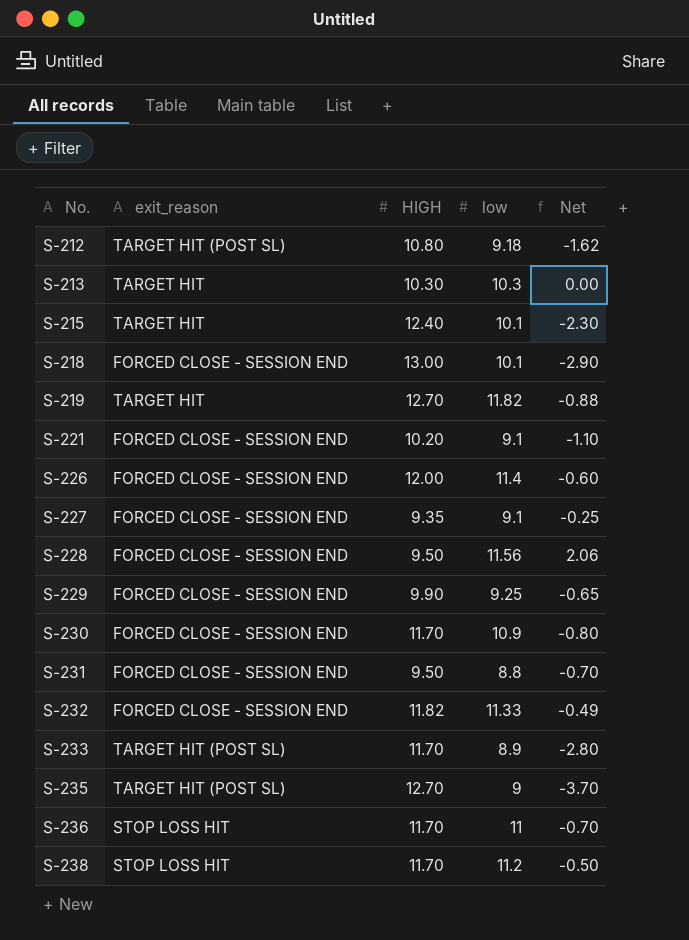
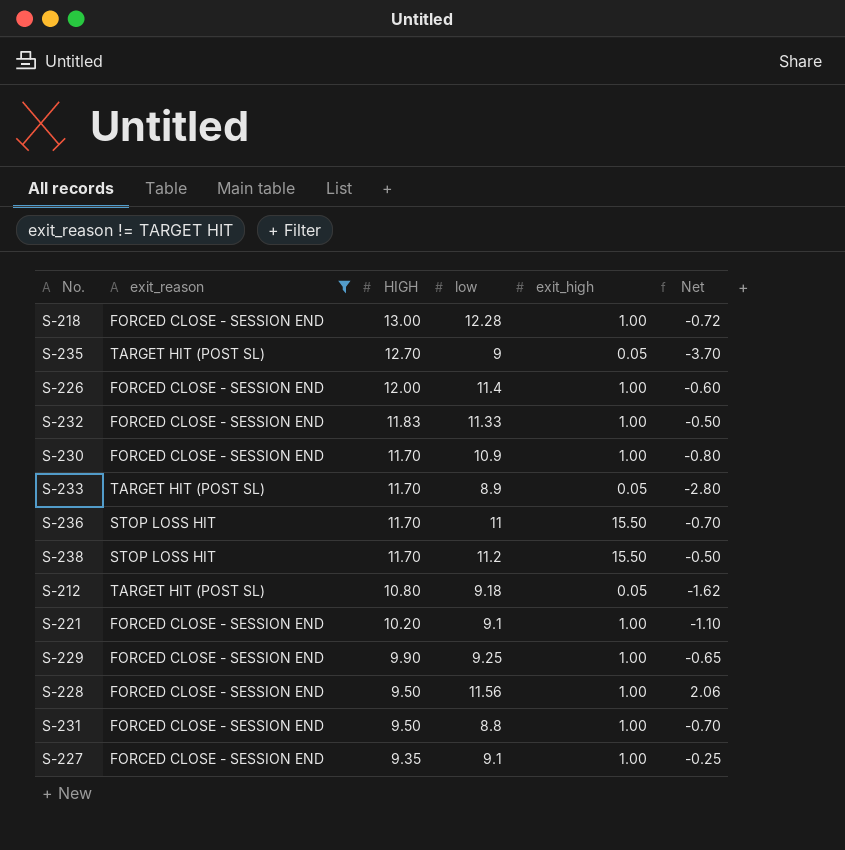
filter: none -> exit_reason != TARGET HIT
row order: No. ascending -> HIGH descending
column exit_high | position: none -> 5
S-218 | low: 10.1 -> 12.28
S-218 | Net: -2.90 -> -0.72
S-232 | HIGH: 11.82 -> 11.83
S-232 | Net: -0.49 -> -0.50

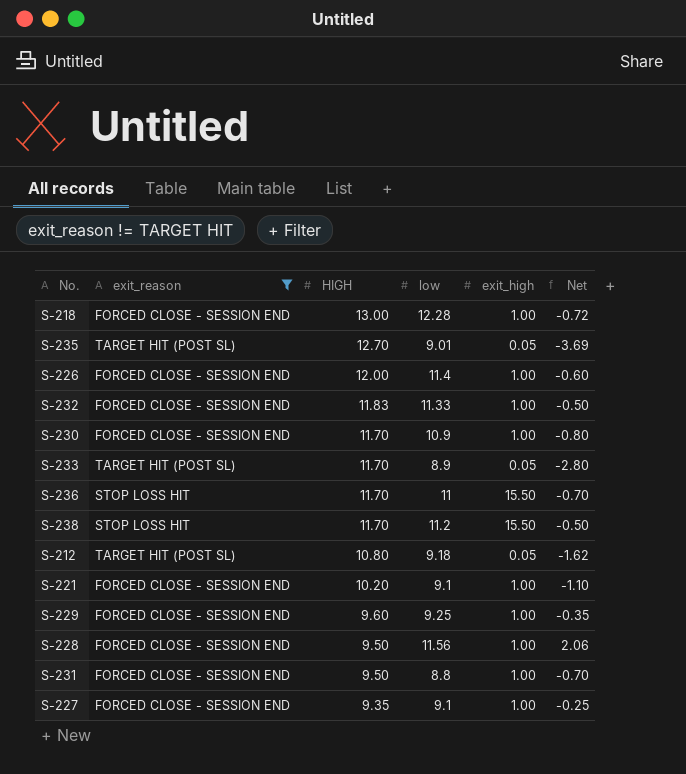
S-235 | low: 9 -> 9.01
S-235 | Net: -3.70 -> -3.69
S-229 | HIGH: 9.90 -> 9.60
S-229 | Net: -0.65 -> -0.35

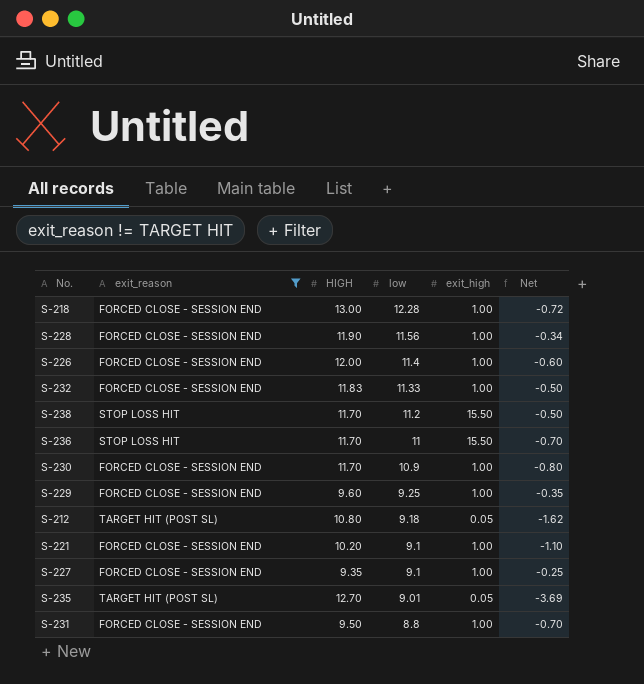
row order: HIGH descending -> low descending
row S-233: TARGET HIT (POST SL) | 11.70 | 8.9 | 0.05 | -2.80 -> none
S-228 | HIGH: 9.50 -> 11.90
S-228 | Net: 2.06 -> -0.34

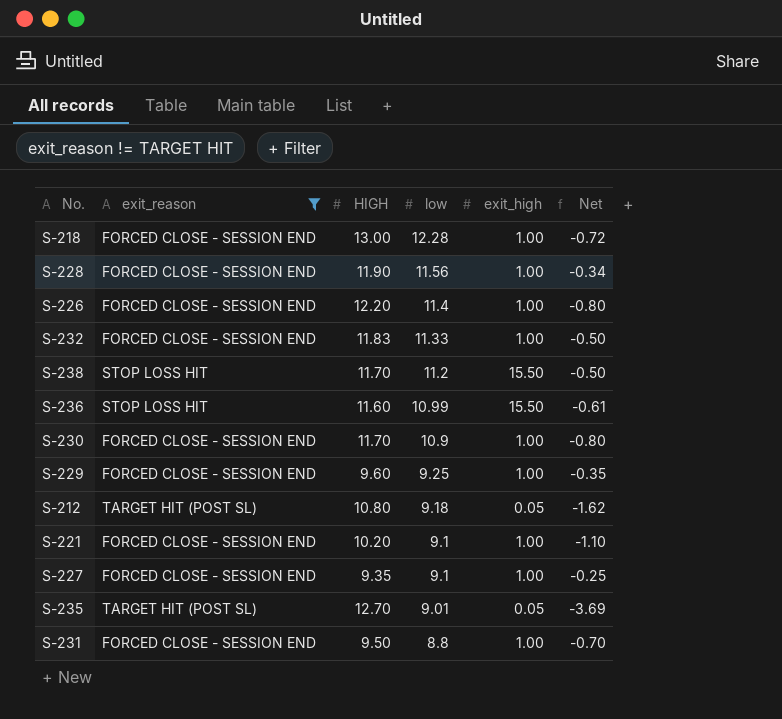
S-226 | HIGH: 12.00 -> 12.20
S-226 | Net: -0.60 -> -0.80
S-236 | HIGH: 11.70 -> 11.60
S-236 | low: 11 -> 10.99
S-236 | Net: -0.70 -> -0.61

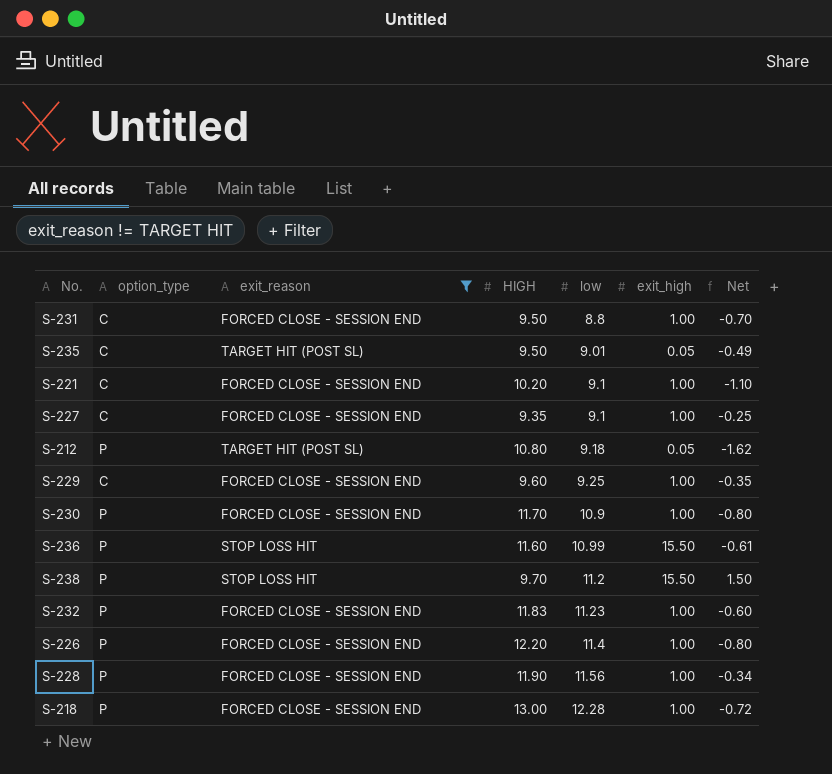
row order: low descending -> low ascending
column option_type | position: none -> 2
S-235 | HIGH: 12.70 -> 9.50
S-235 | Net: -3.69 -> -0.49
S-238 | HIGH: 11.70 -> 9.70
S-238 | Net: -0.50 -> 1.50
S-232 | low: 11.33 -> 11.23
S-232 | Net: -0.50 -> -0.60

